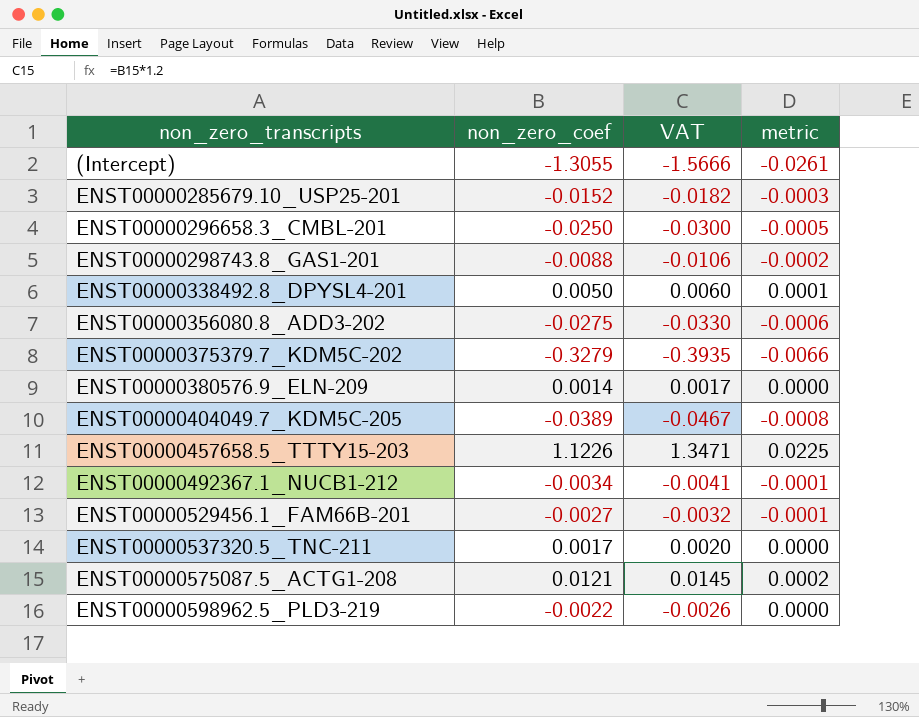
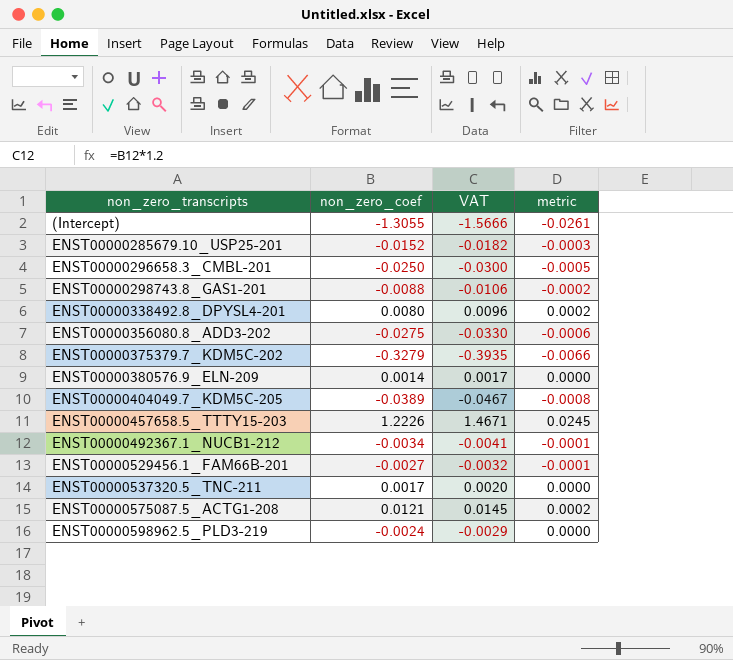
ENST00000338492.8_DPYSL4-201 | non_zero_coef: 0.0050 -> 0.0080
ENST00000338492.8_DPYSL4-201 | VAT: 0.0060 -> 0.0096
ENST00000338492.8_DPYSL4-201 | metric: 0.0001 -> 0.0002
ENST00000457658.5_TTTY15-203 | non_zero_coef: 1.1226 -> 1.2226
ENST00000457658.5_TTTY15-203 | VAT: 1.3471 -> 1.4671
ENST00000457658.5_TTTY15-203 | metric: 0.0225 -> 0.0245
ENST00000598962.5_PLD3-219 | non_zero_coef: -0.0022 -> -0.0024
ENST00000598962.5_PLD3-219 | VAT: -0.0026 -> -0.0029

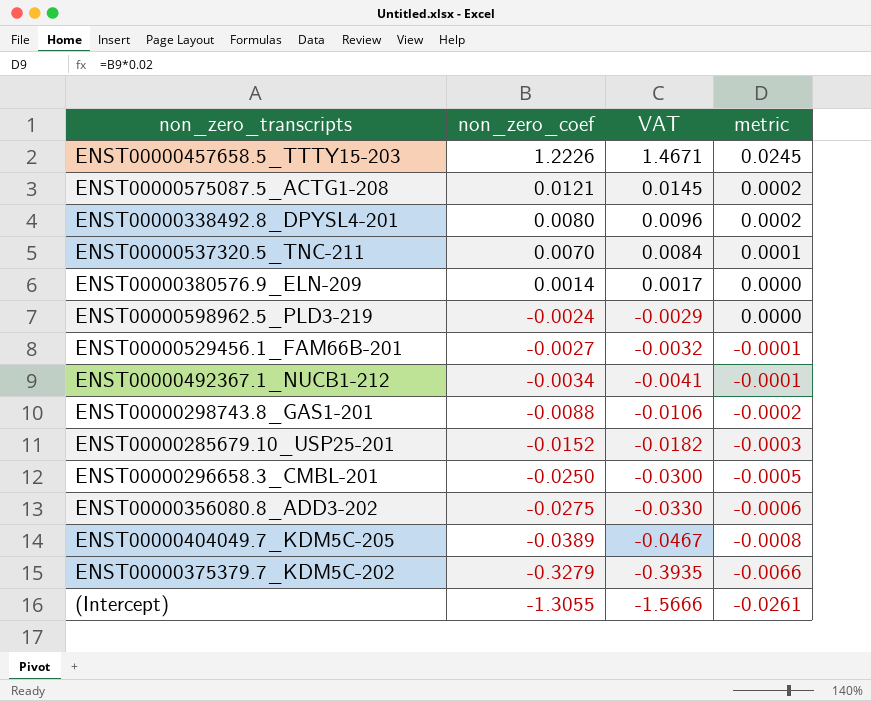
row order: non_zero_transcripts ascending -> non_zero_coef descending
ENST00000537320.5_TNC-211 | non_zero_coef: 0.0017 -> 0.0070
ENST00000537320.5_TNC-211 | VAT: 0.0020 -> 0.0084
ENST00000537320.5_TNC-211 | metric: 0.0000 -> 0.0001

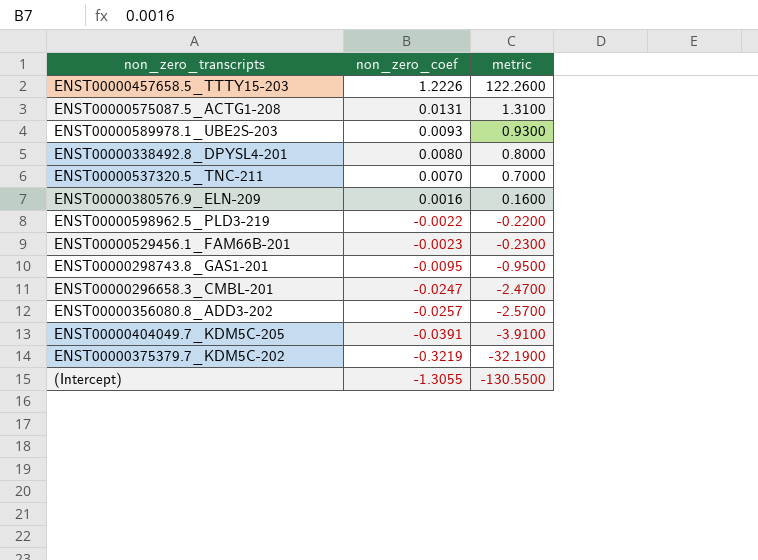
column VAT | formula: [non_zero_coef] * 1.2 -> none
column metric | formula: [non_zero_coef] * 0.02 -> [non_zero_coef] * 100
row ENST00000492367.1_NUCB1-212: -0.0034 | -0.0041 | -0.0001 -> none
row ENST00000285679.10_USP25-201: -0.0152 | -0.0182 | -0.0003 -> none
ENST00000575087.5_ACTG1-208 | non_zero_coef: 0.0121 -> 0.0131
row ENST00000589978.1_UBE2S-203: none -> 0.0093 | 0.9300
ENST00000380576.9_ELN-209 | non_zero_coef: 0.0014 -> 0.0016
ENST00000598962.5_PLD3-219 | non_zero_coef: -0.0024 -> -0.0022
ENST00000529456.1_FAM66B-201 | non_zero_coef: -0.0027 -> -0.0023
ENST00000298743.8_GAS1-201 | non_zero_coef: -0.0088 -> -0.0095
ENST00000296658.3_CMBL-201 | non_zero_coef: -0.0250 -> -0.0247
ENST00000356080.8_ADD3-202 | non_zero_coef: -0.0275 -> -0.0257
ENST00000404049.7_KDM5C-205 | non_zero_coef: -0.0389 -> -0.0391
ENST00000375379.7_KDM5C-202 | non_zero_coef: -0.3279 -> -0.3219

